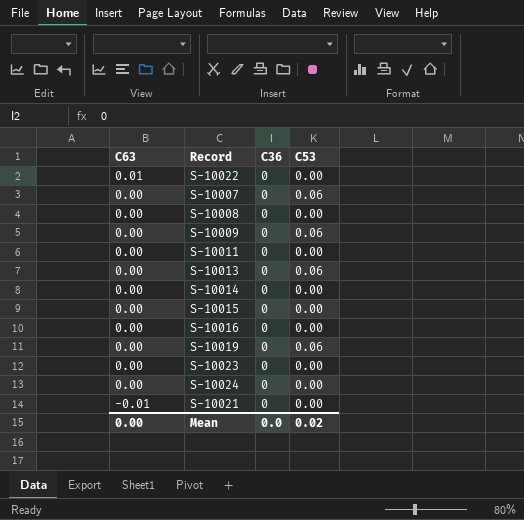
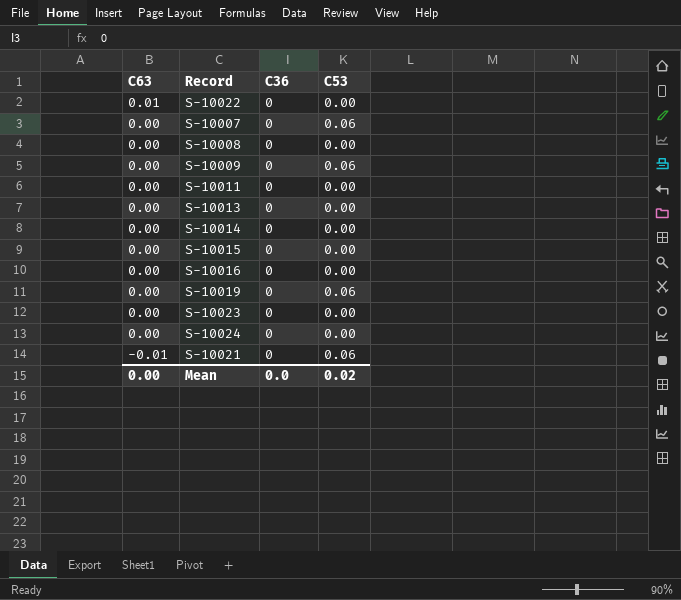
S-10013 | C53: 0.06 -> 0.00
S-10021 | C53: 0.00 -> 0.06

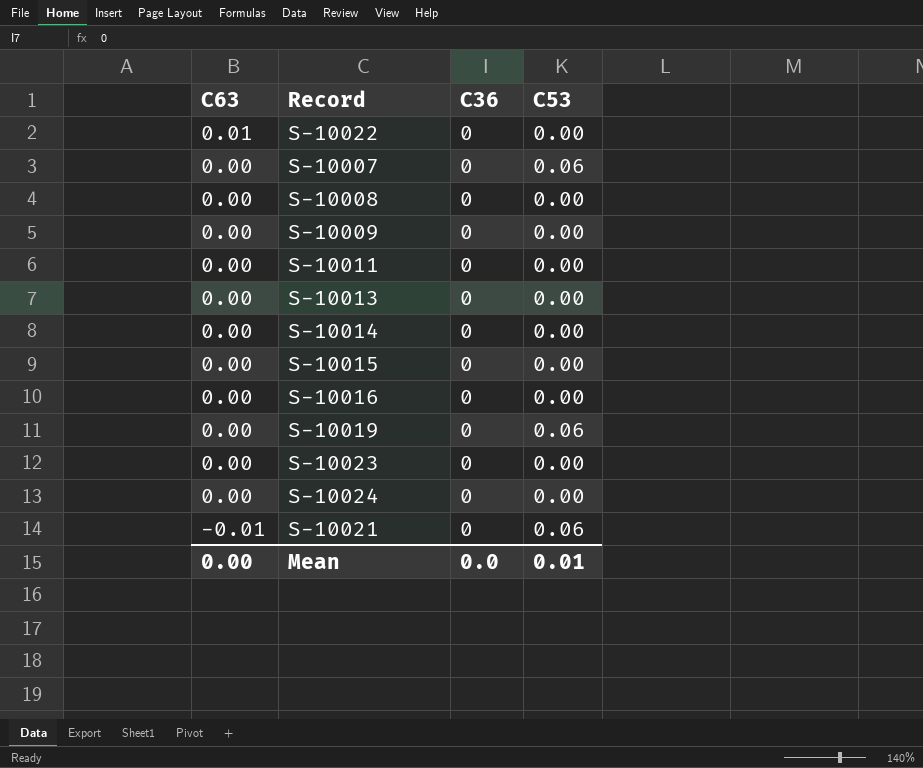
S-10009 | C53: 0.06 -> 0.00
Mean | C53: 0.02 -> 0.01

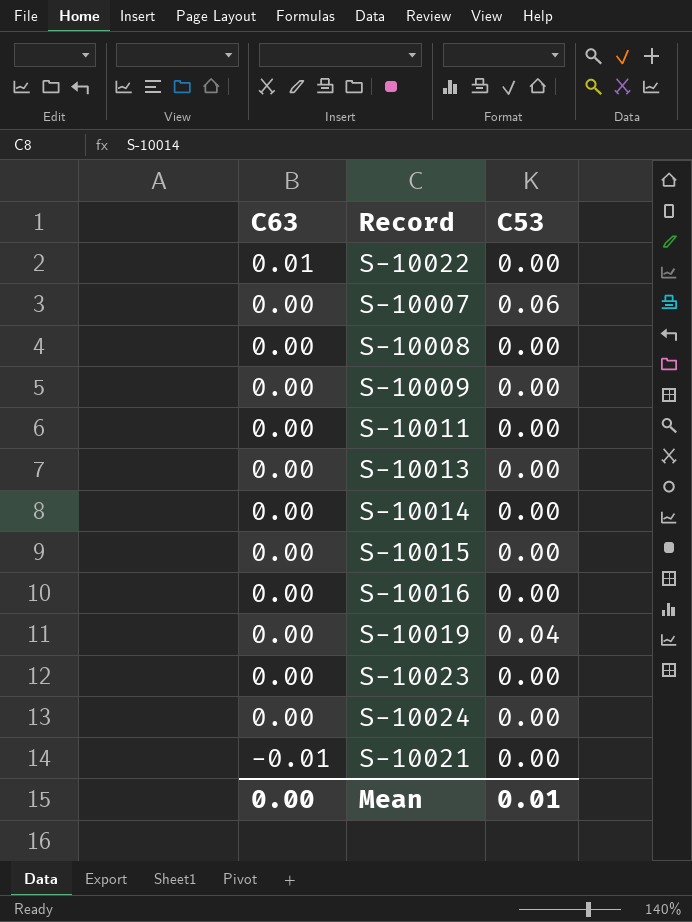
column C36 | position: 3 -> none
S-10019 | C53: 0.06 -> 0.04
S-10021 | C53: 0.06 -> 0.00

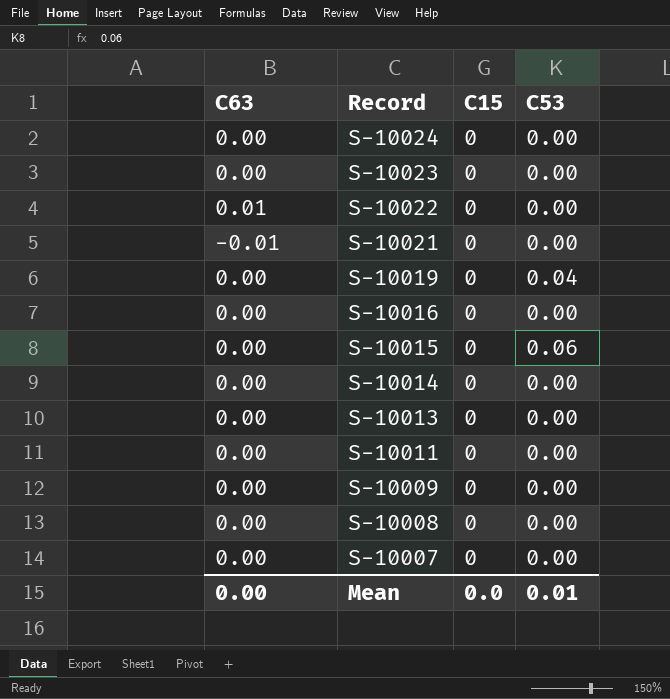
row order: C63 descending -> Record descending
column C15 | position: none -> 3
S-10015 | C53: 0.00 -> 0.06
S-10007 | C53: 0.06 -> 0.00

